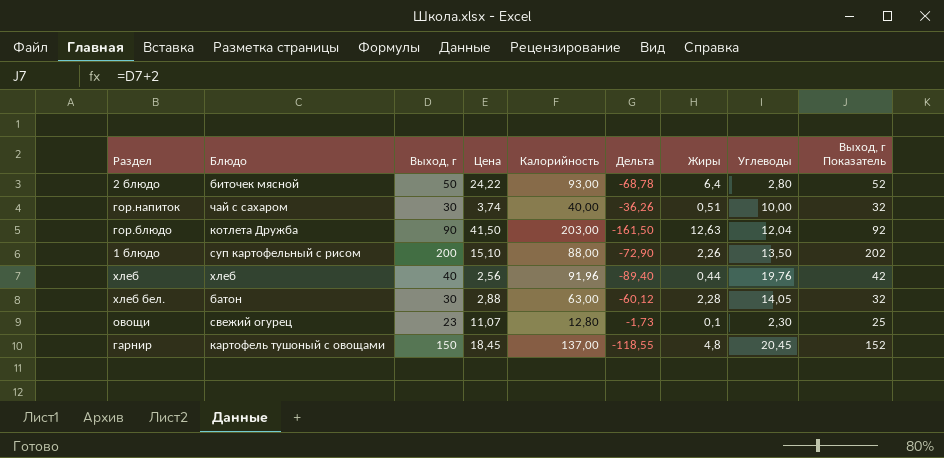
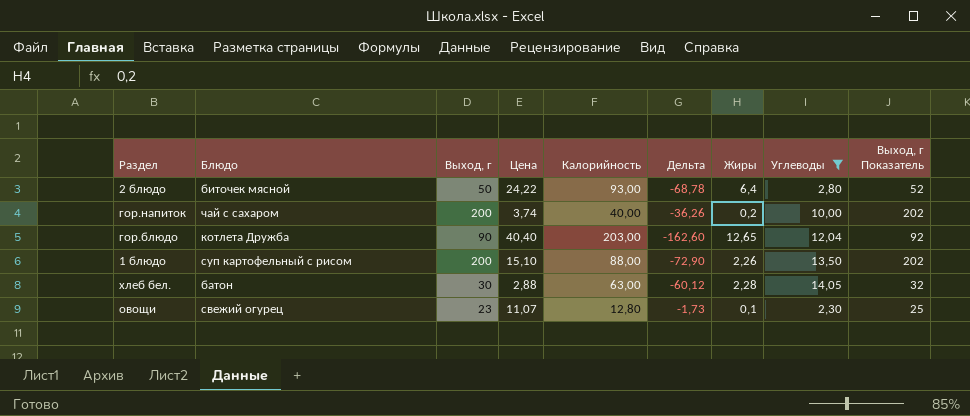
filter: none -> Углеводы <= 14,05
гор.напиток | Выход, г: 30 -> 200
гор.напиток | Жиры: 0,51 -> 0,2
гор.напиток | Выход, г Показатель: 32 -> 202
гор.блюдо | Цена: 41,50 -> 40,40
гор.блюдо | Дельта: -161,50 -> -162,60
гор.блюдо | Жиры: 12,63 -> 12,65

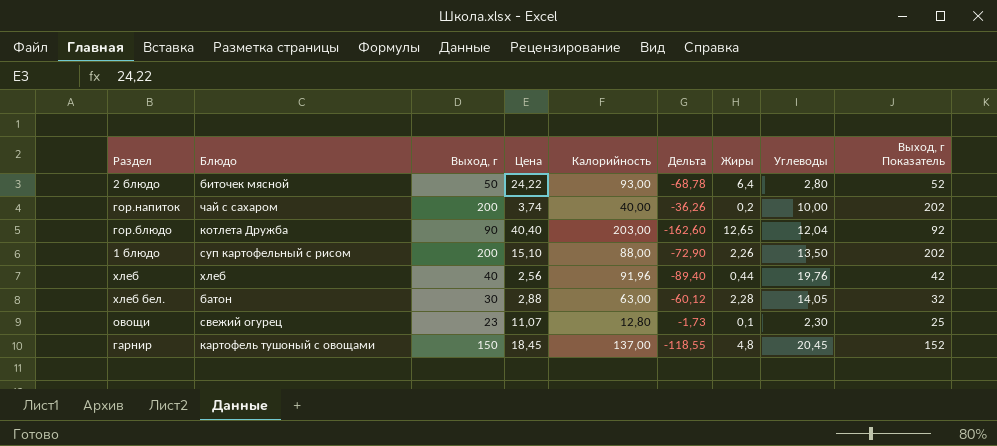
filter: Углеводы <= 14,05 -> none

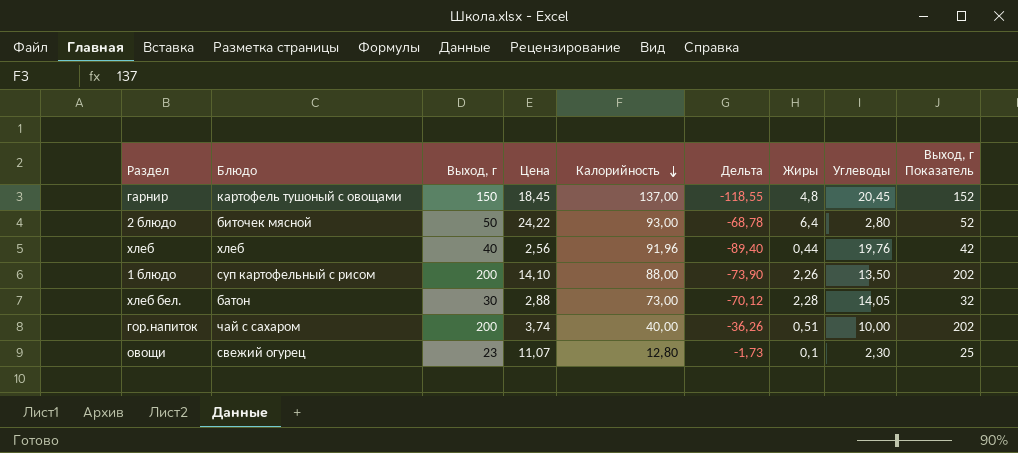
row order: none -> Калорийность descending
row гор.блюдо: котлета Дружба | 90 | 40,40 | 203,00 | -162,60 | 12,65 | 12,04 | 92 -> none
1 блюдо | Цена: 15,10 -> 14,10
1 блюдо | Дельта: -72,90 -> -73,90
хлеб бел. | Калорийность: 63,00 -> 73,00
хлеб бел. | Дельта: -60,12 -> -70,12
гор.напиток | Жиры: 0,2 -> 0,51

